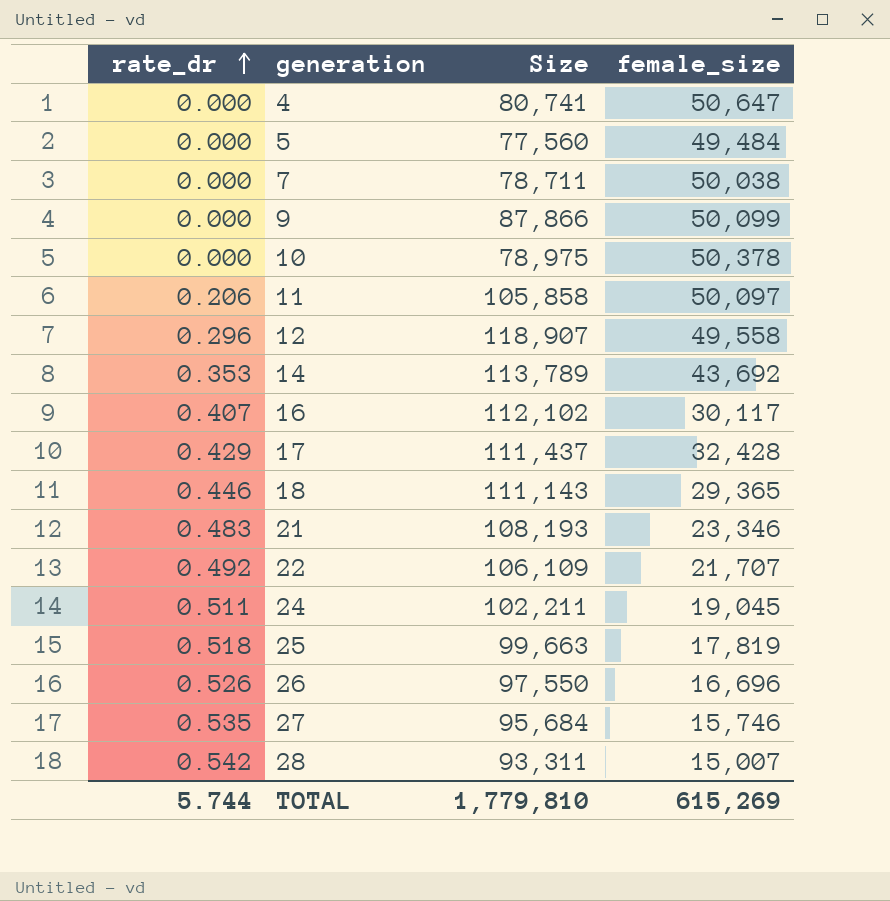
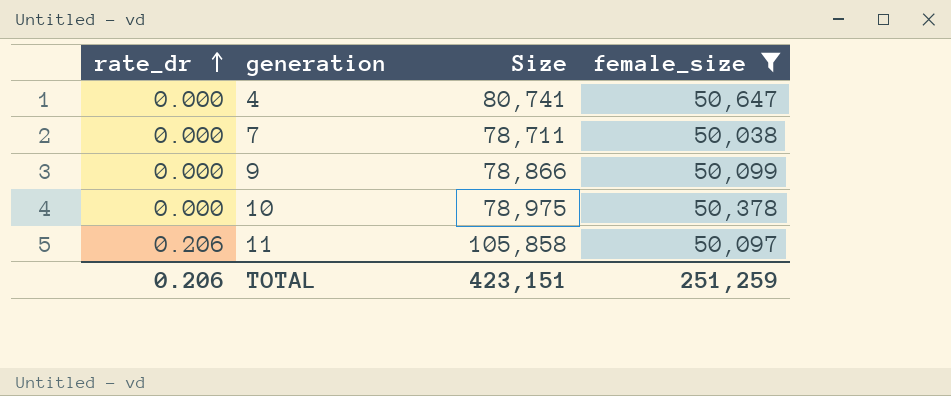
filter: none -> female_size >= 50,038
9 | Size: 87,866 -> 78,866
TOTAL | rate_dr: 5.744 -> 0.206
TOTAL | Size: 1,779,810 -> 423,151
TOTAL | female_size: 615,269 -> 251,259

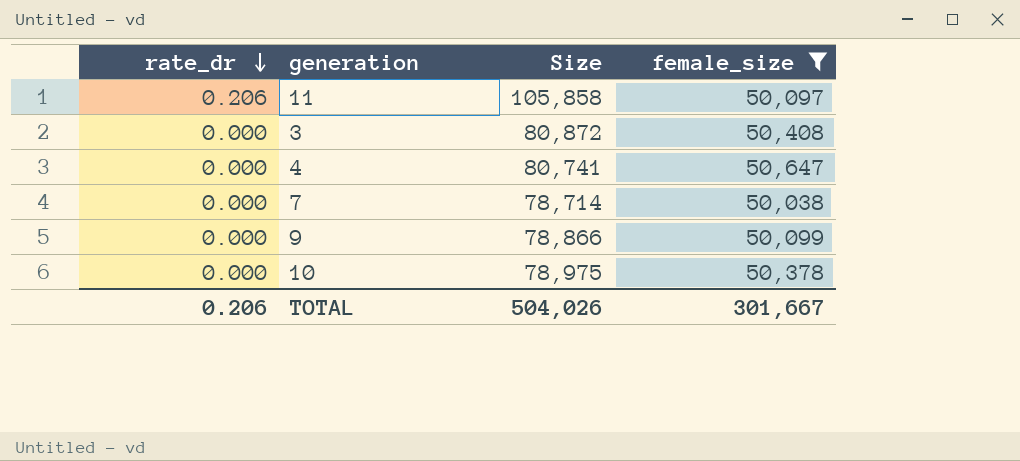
row order: rate_dr ascending -> rate_dr descending
row 3: none -> 0.000 | 80,872 | 50,408
7 | Size: 78,711 -> 78,714
TOTAL | Size: 423,151 -> 504,026
TOTAL | female_size: 251,259 -> 301,667

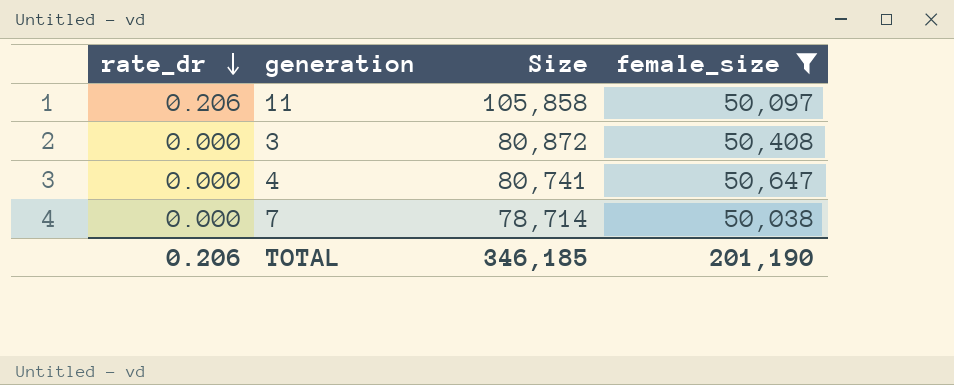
row 9: 0.000 | 78,866 | 50,099 -> none
row 10: 0.000 | 78,975 | 50,378 -> none
TOTAL | Size: 504,026 -> 346,185
TOTAL | female_size: 301,667 -> 201,190

